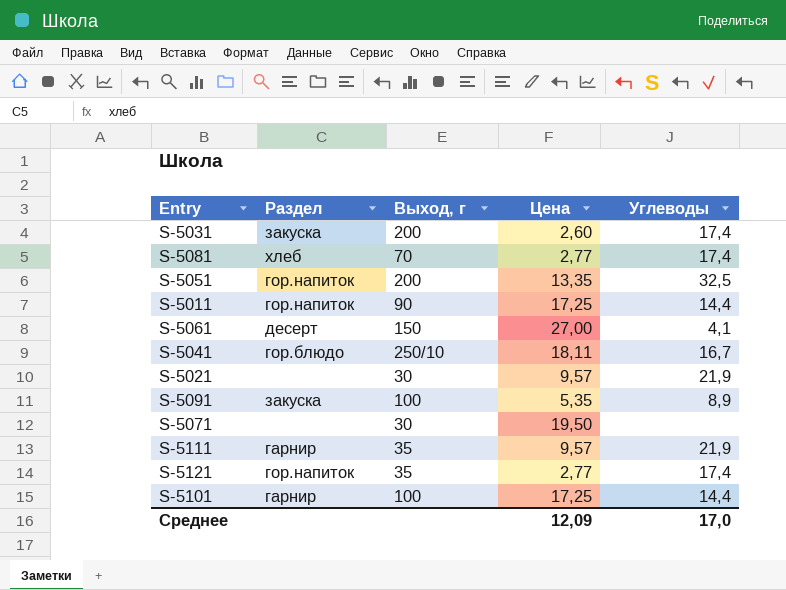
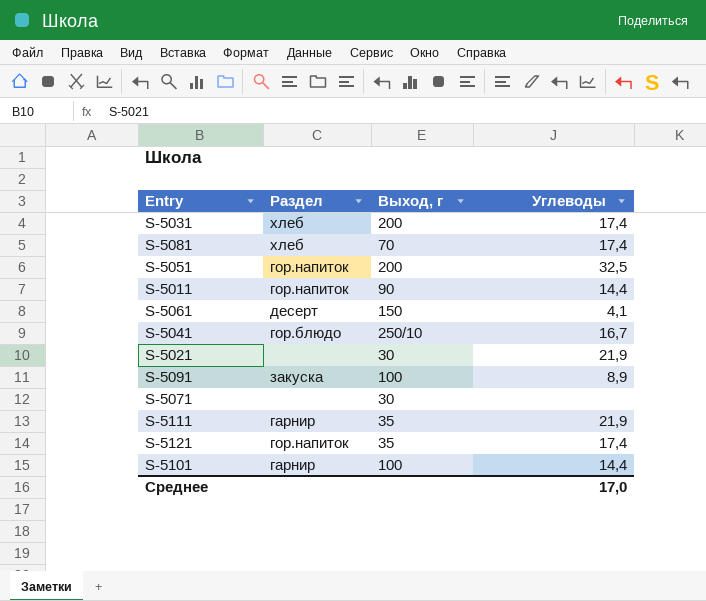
column Цена | position: 4 -> none
S-5031 | Раздел: закуска -> хлеб

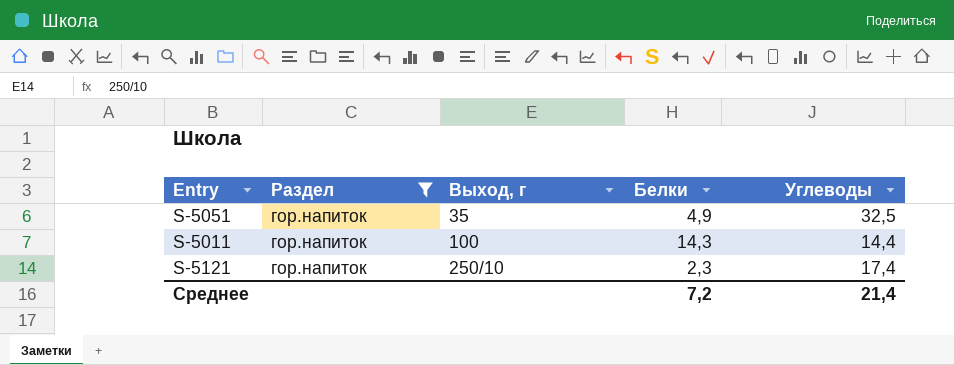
filter: none -> Раздел = гор.напиток
column Белки | position: none -> 4
S-5051 | Выход, г: 200 -> 35
S-5011 | Выход, г: 90 -> 100
S-5121 | Выход, г: 35 -> 250/10
Среднее | Углеводы: 17,0 -> 21,4

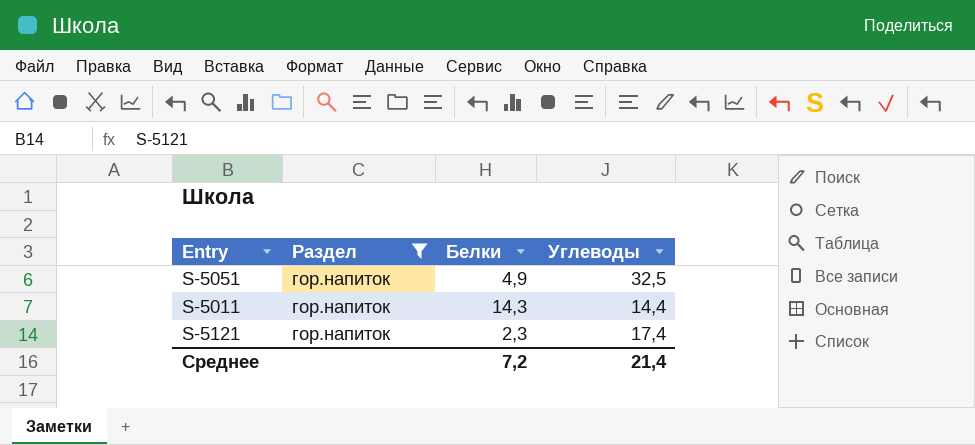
column Выход, г | position: 3 -> none

